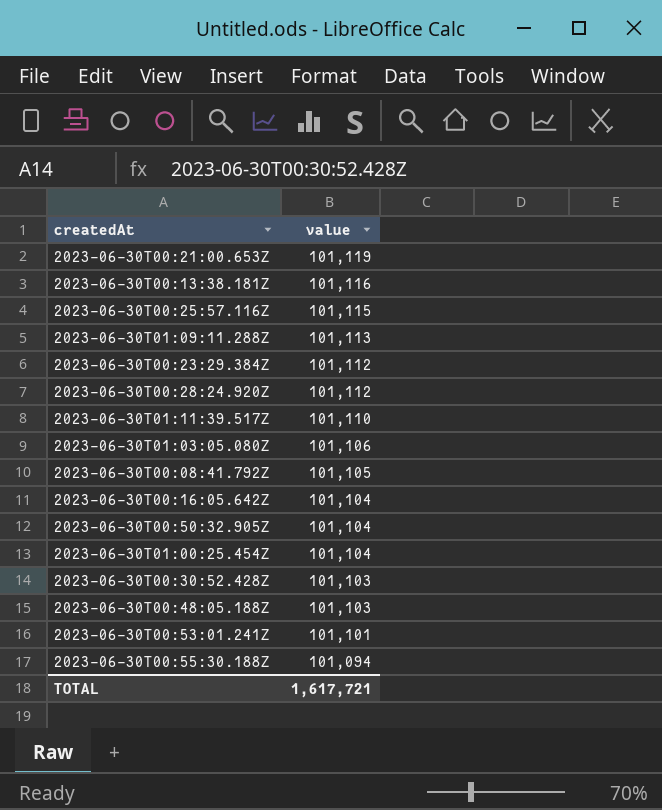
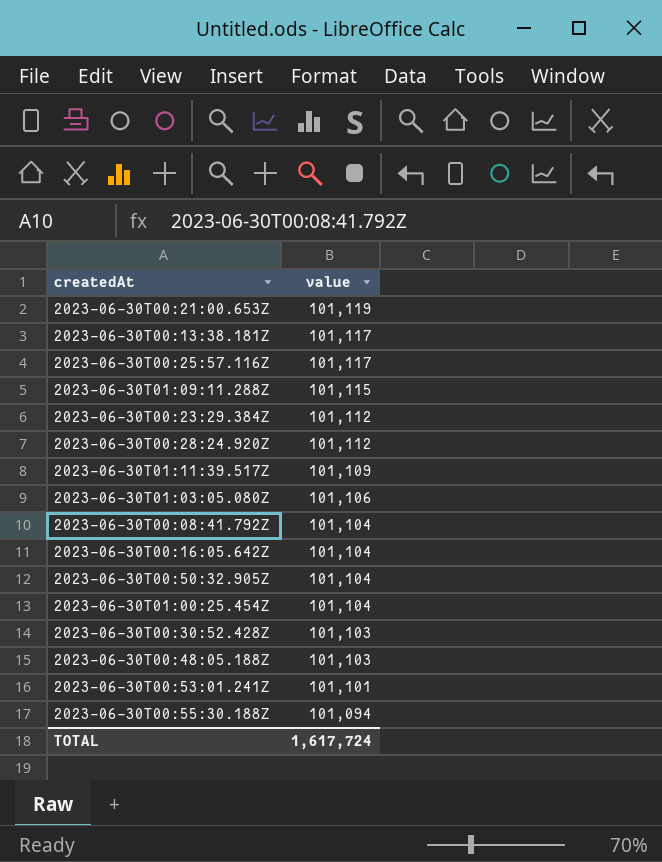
2023-06-30T00:13:38.181Z | value: 101,116 -> 101,117
2023-06-30T00:25:57.116Z | value: 101,115 -> 101,117
2023-06-30T01:09:11.288Z | value: 101,113 -> 101,115
2023-06-30T01:11:39.517Z | value: 101,110 -> 101,109
2023-06-30T00:08:41.792Z | value: 101,105 -> 101,104
TOTAL | value: 1,617,721 -> 1,617,724

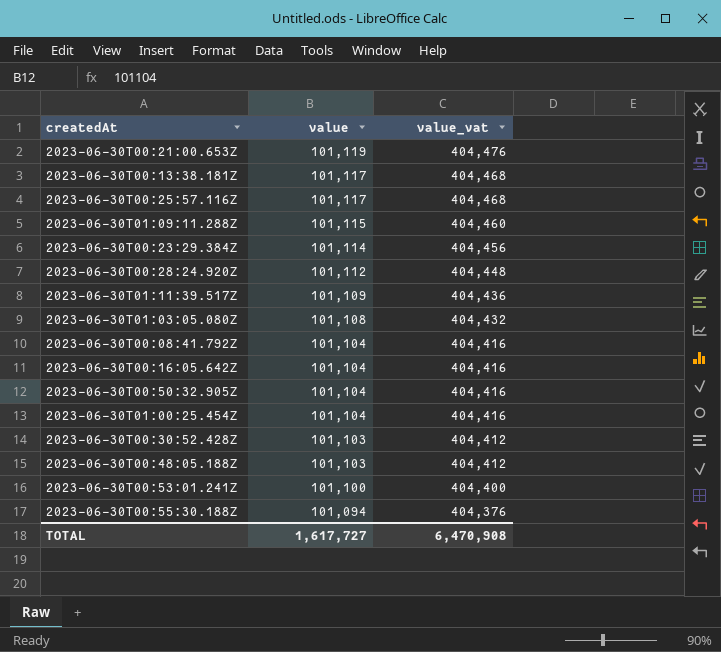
column value_vat | formula: none -> [value] * 4
2023-06-30T00:23:29.384Z | value: 101,112 -> 101,114
2023-06-30T01:03:05.080Z | value: 101,106 -> 101,108
2023-06-30T00:53:01.241Z | value: 101,101 -> 101,100
TOTAL | value: 1,617,724 -> 1,617,727

